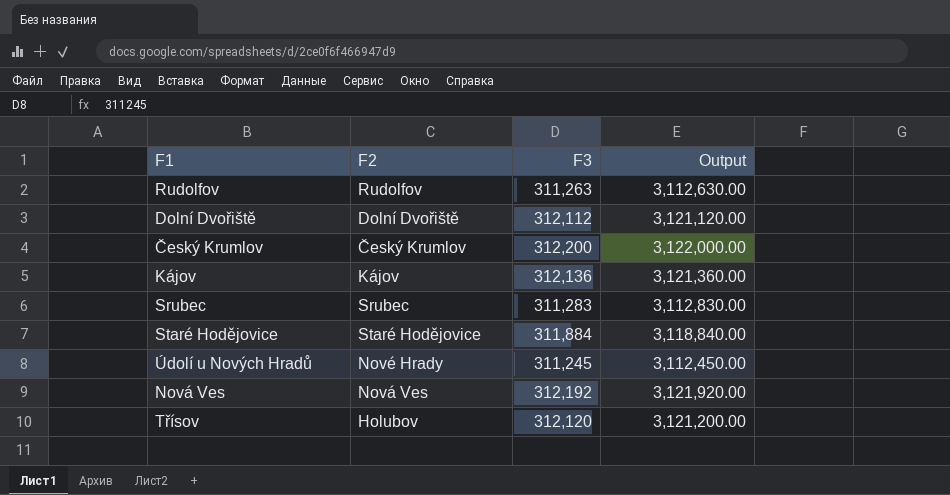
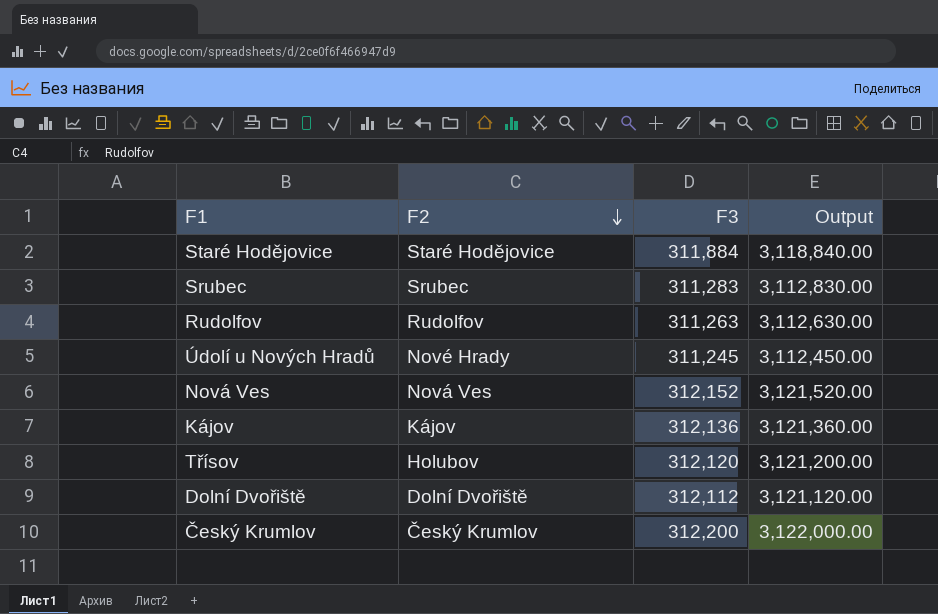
row order: none -> F2 descending
Nová Ves | F3: 312,192 -> 312,152
Nová Ves | Output: 3,121,920.00 -> 3,121,520.00

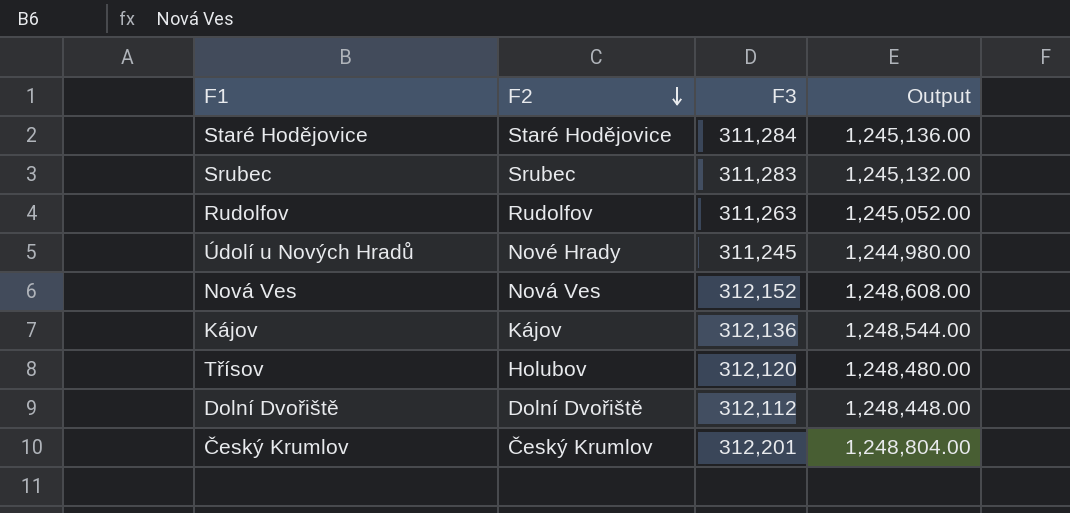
column Output | formula: [F3] * 10 -> [F3] * 4
Staré Hodějovice | F3: 311,884 -> 311,284
Český Krumlov | F3: 312,200 -> 312,201

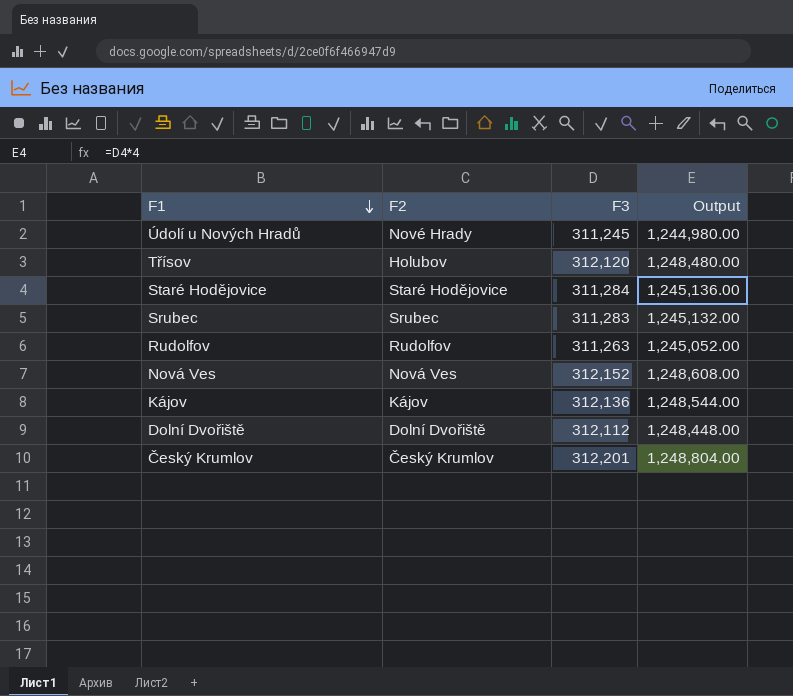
row order: F2 descending -> F1 descending

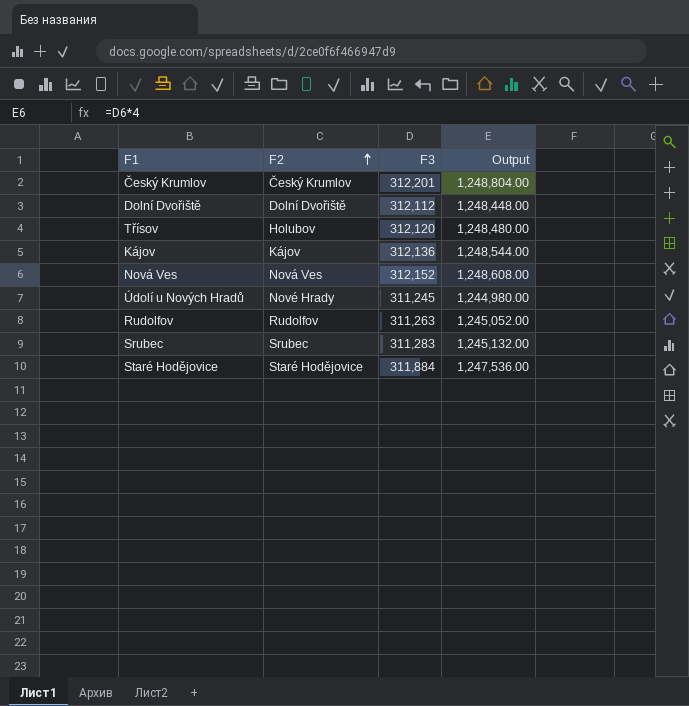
row order: F1 descending -> F2 ascending
Staré Hodějovice | F3: 311,284 -> 311,884
Staré Hodějovice | Output: 1,245,136.00 -> 1,247,536.00

